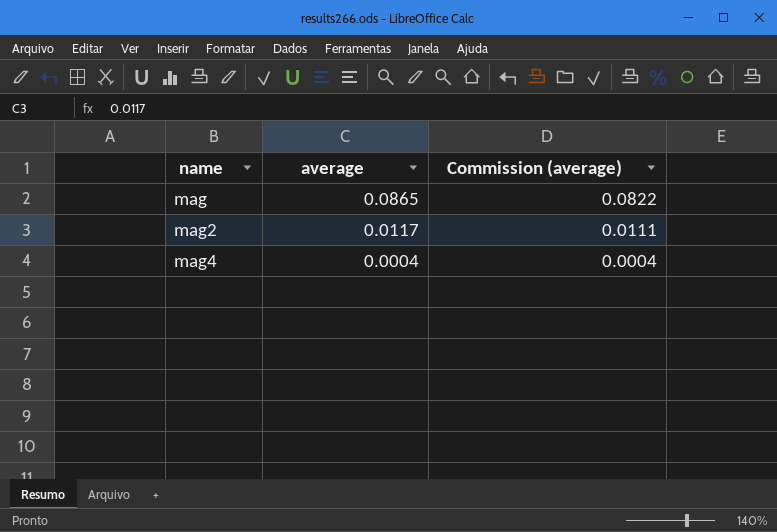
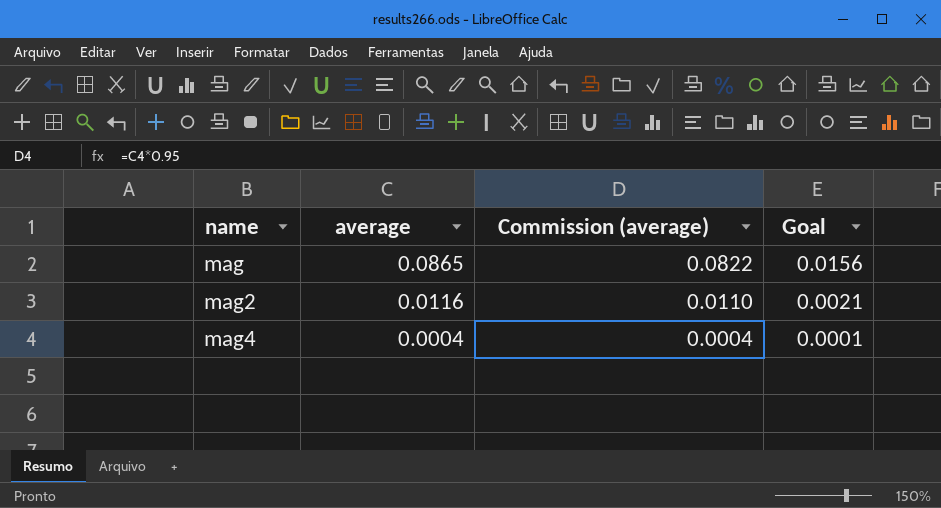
column Goal | formula: none -> [average] * 0.18
mag2 | average: 0.0117 -> 0.0116
mag2 | Commission (average): 0.0111 -> 0.0110

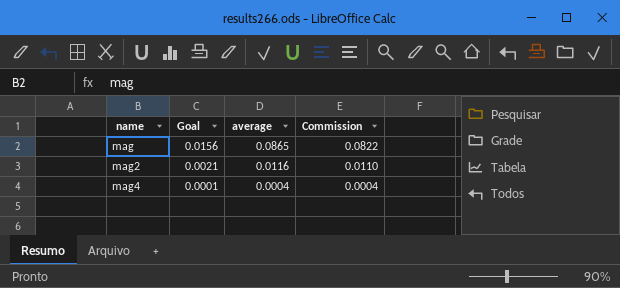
column Goal | position: 4 -> 2
column name: Commission (average) -> Commission

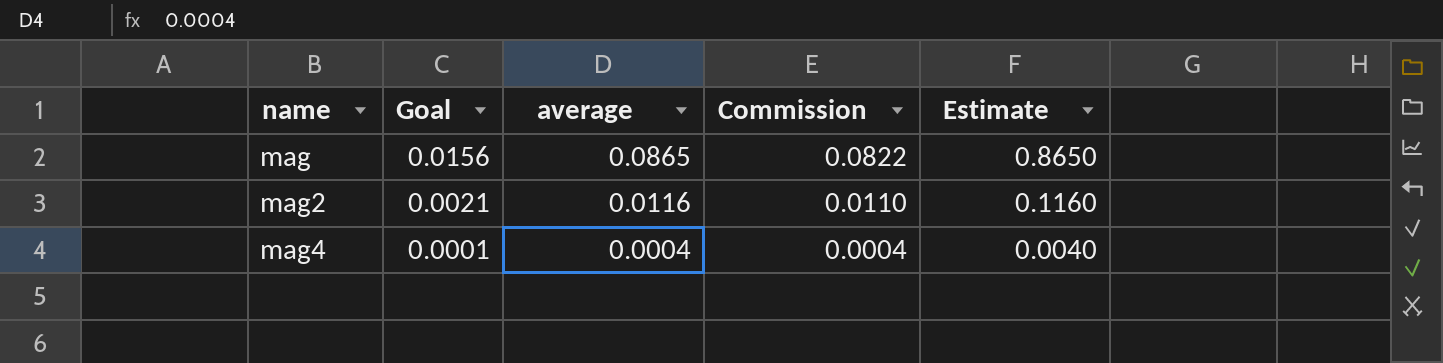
column Estimate | formula: none -> [average] * 10

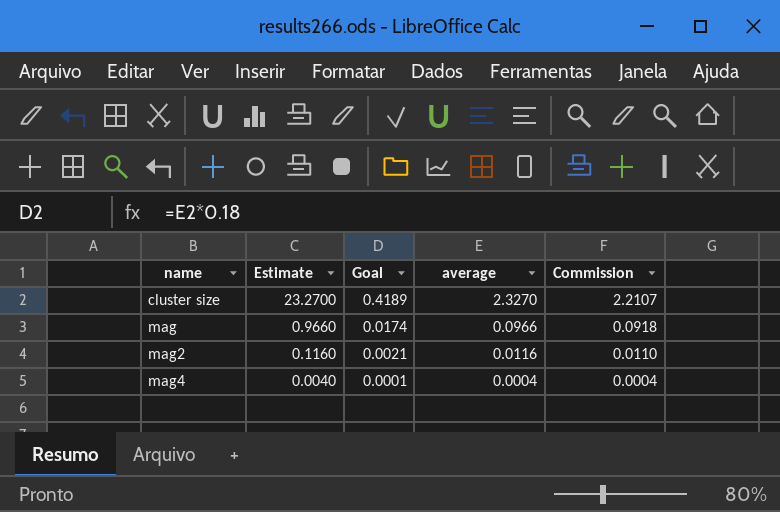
column Estimate | position: 5 -> 2
row cluster size: none -> 23.2700 | 0.4189 | 2.3270 | 2.2107
mag | Estimate: 0.8650 -> 0.9660
mag | Goal: 0.0156 -> 0.0174
mag | average: 0.0865 -> 0.0966
mag | Commission: 0.0822 -> 0.0918

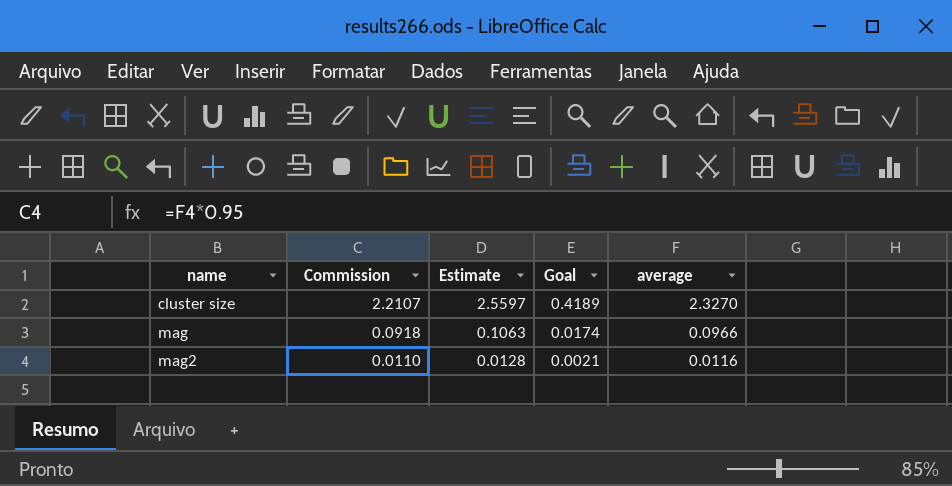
column Commission | position: 5 -> 2
column Estimate | formula: [average] * 10 -> [average] * 1.1
row mag4: 0.0040 | 0.0001 | 0.0004 | 0.0004 -> none

